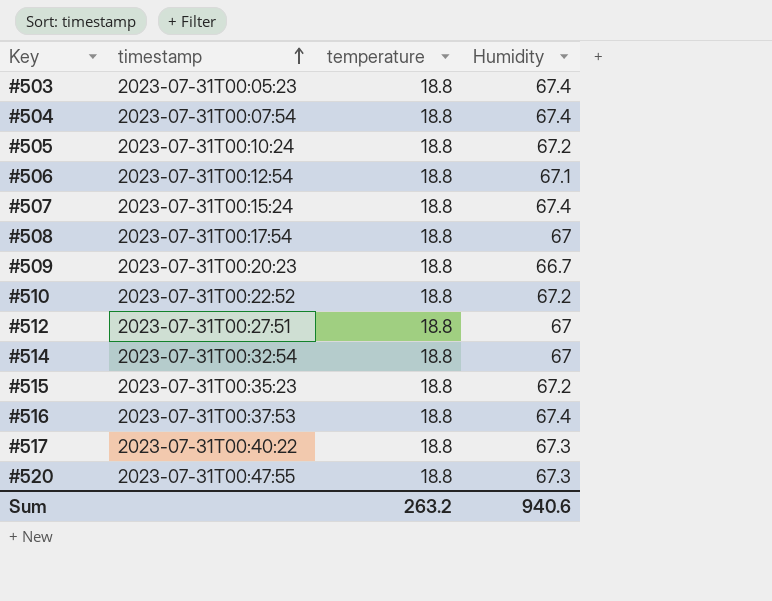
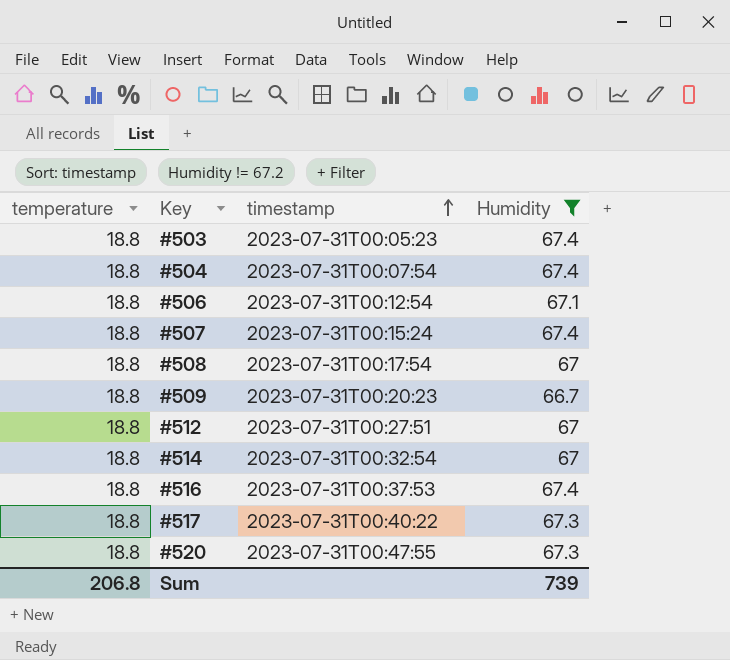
filter: none -> Humidity != 67.2
column temperature | position: 3 -> 1
Sum | temperature: 263.2 -> 206.8
Sum | Humidity: 940.6 -> 739

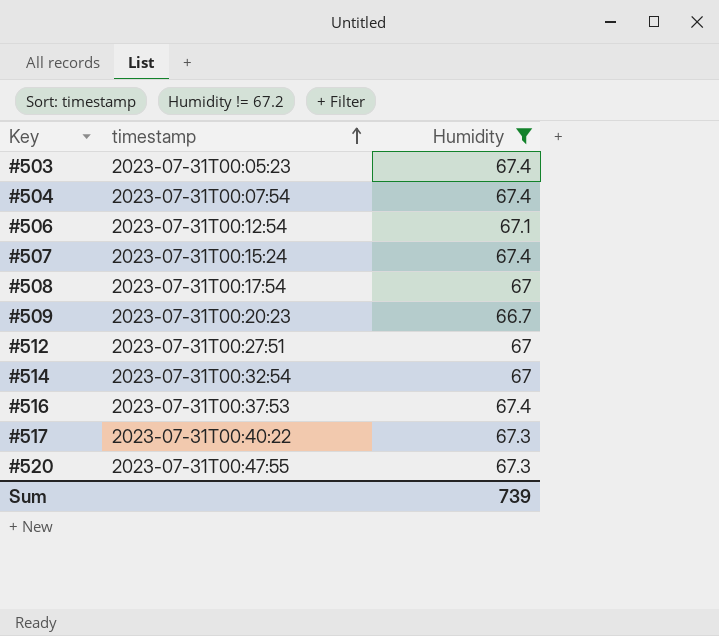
column temperature | position: 1 -> none

